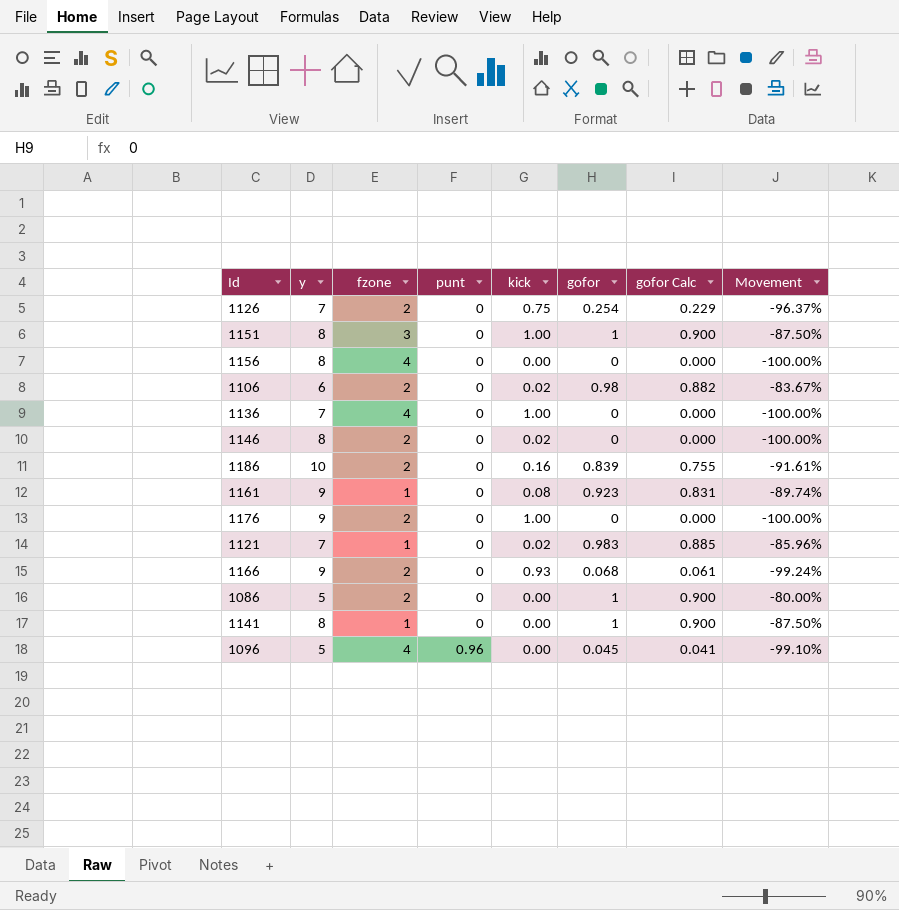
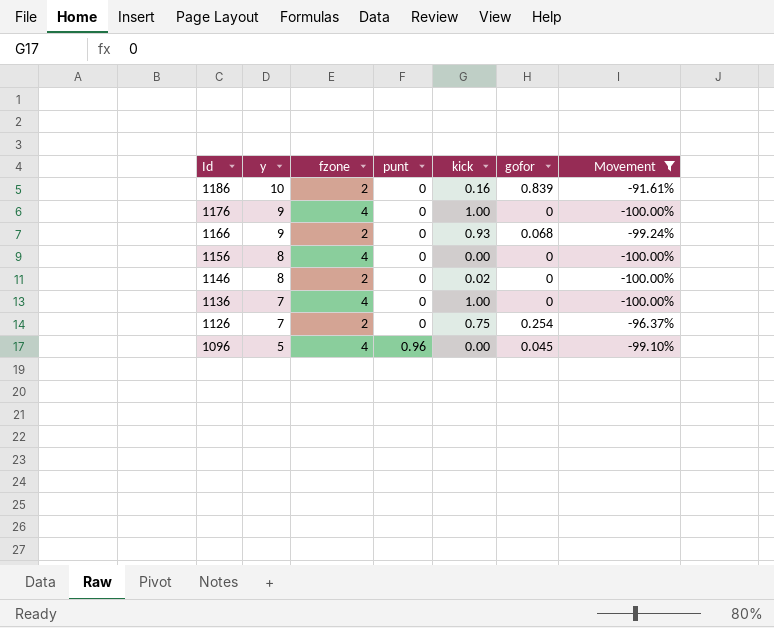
filter: none -> Movement <= -91.61%
row order: punt ascending -> Id descending
column gofor Calc | formula: [gofor] * 0.9 -> none
1176 | fzone: 2 -> 4

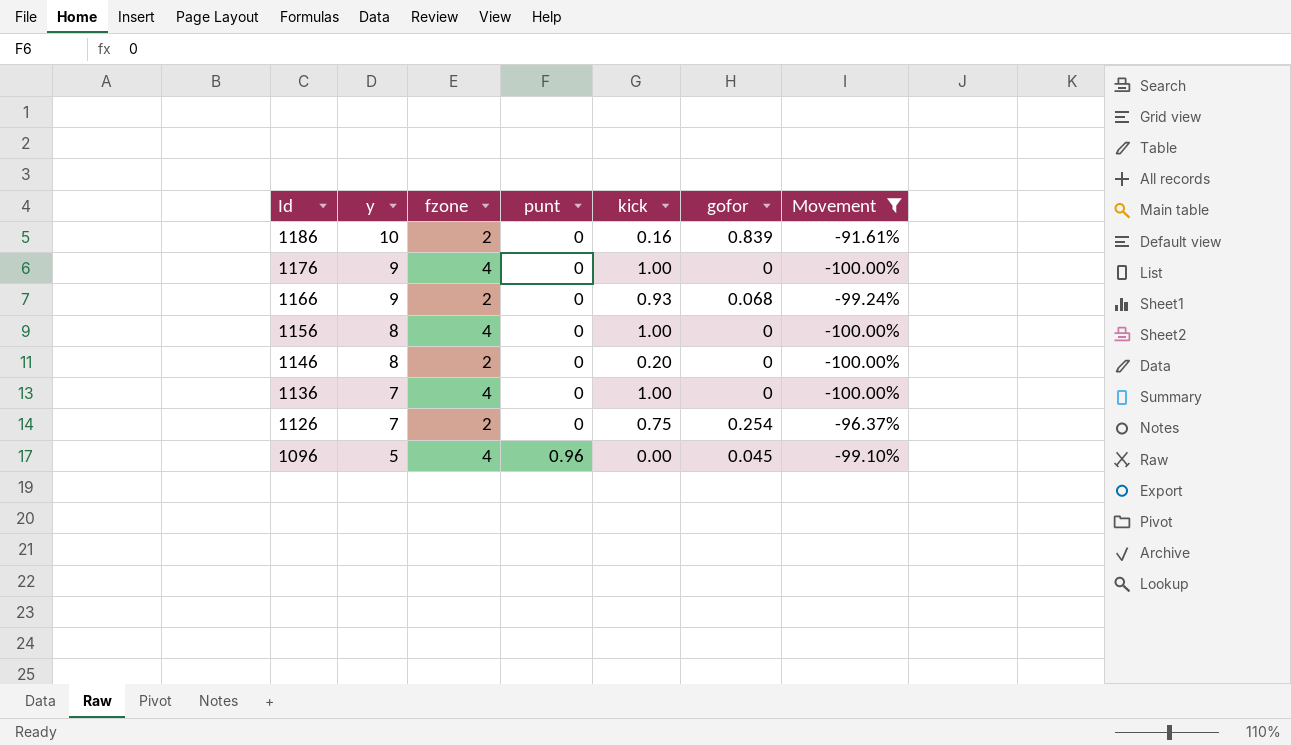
1156 | kick: 0.00 -> 1.00
1146 | kick: 0.02 -> 0.20

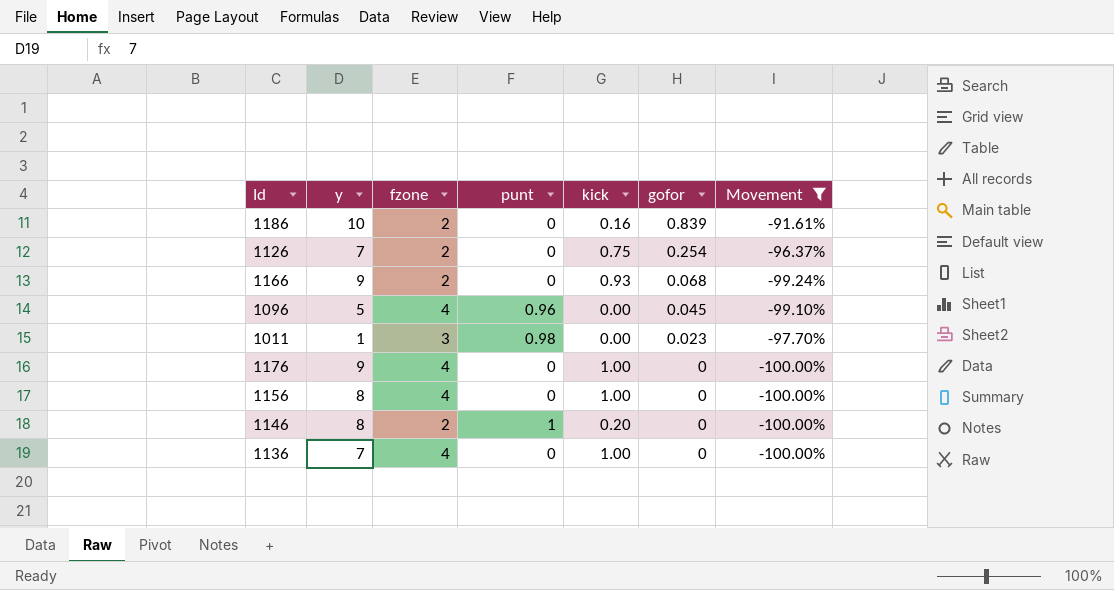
row order: Id descending -> gofor descending
row 1011: none -> 1 | 3 | 0.98 | 0.00 | 0.023 | -97.70%
1146 | punt: 0 -> 1

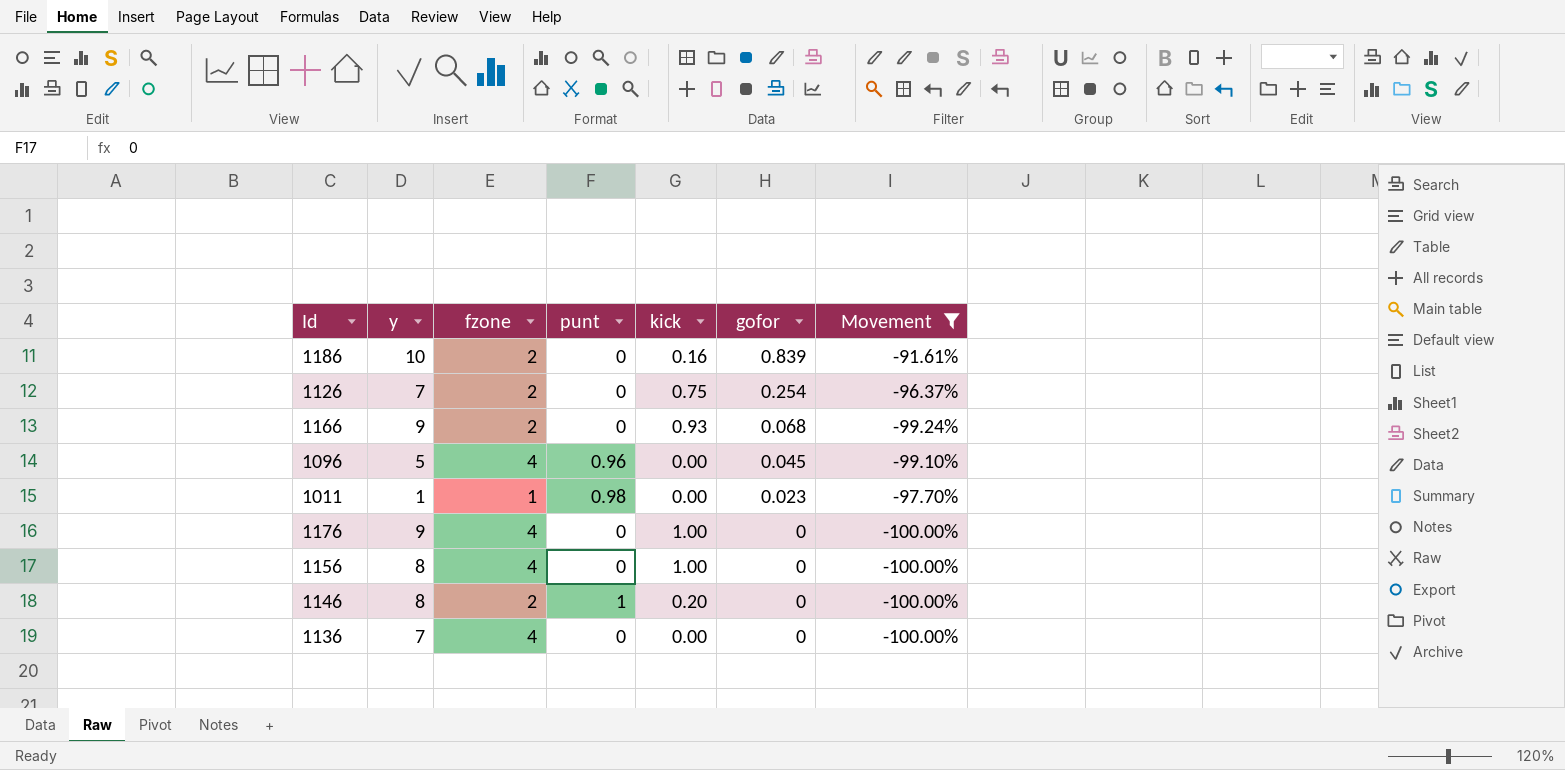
1011 | fzone: 3 -> 1
1136 | kick: 1.00 -> 0.00

